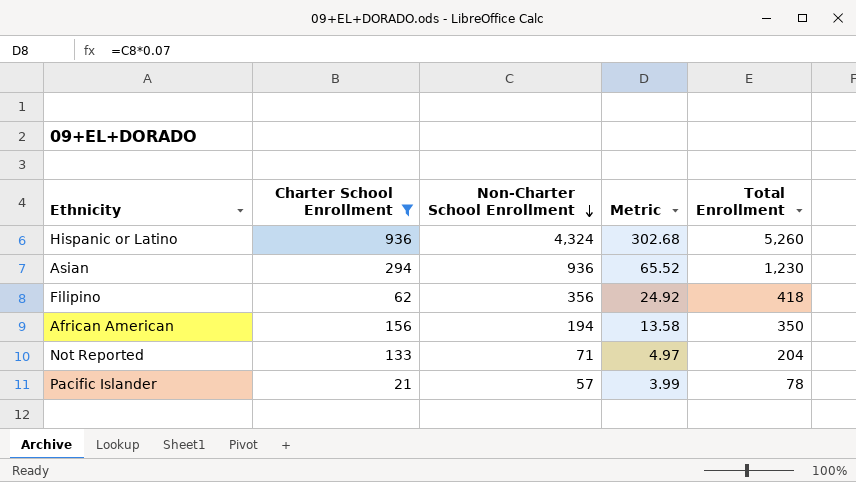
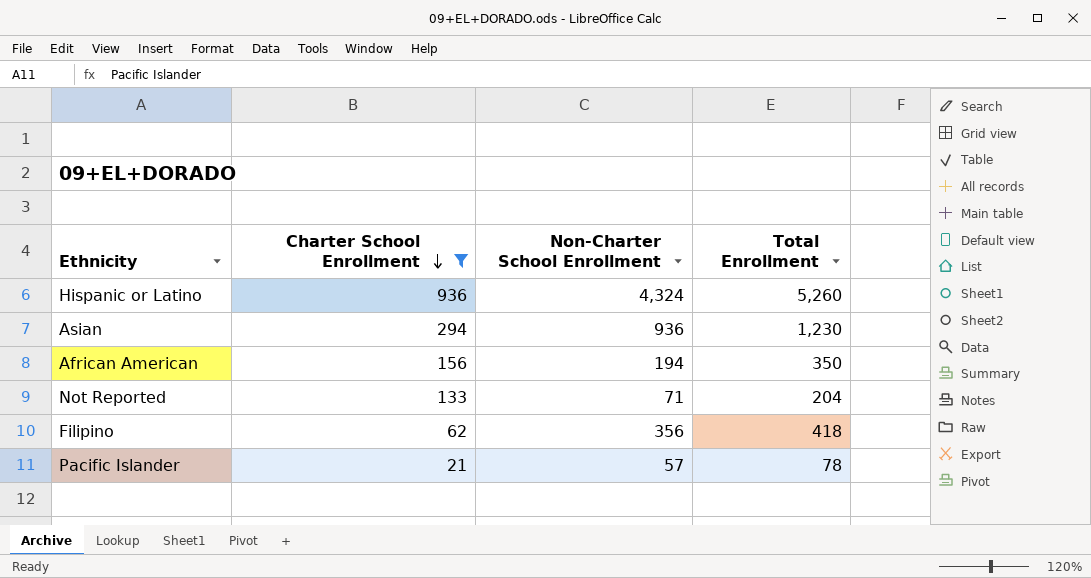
row order: Non-Charter School Enrollment descending -> Charter School Enrollment descending
column Metric | formula: [Non-Charter School Enrollment] * 0.07 -> none

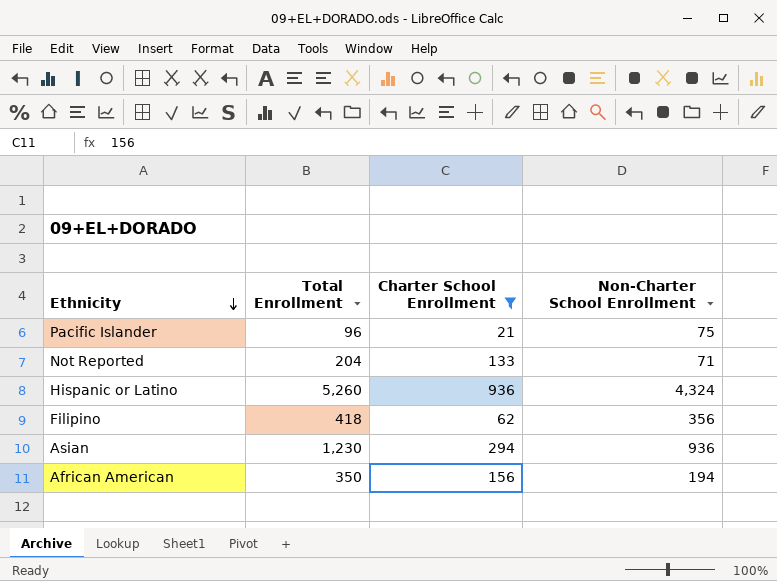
row order: Charter School Enrollment descending -> Ethnicity descending
column Total Enrollment | position: 4 -> 2
Pacific Islander | Total Enrollment: 78 -> 96
Pacific Islander | Non-Charter School Enrollment: 57 -> 75

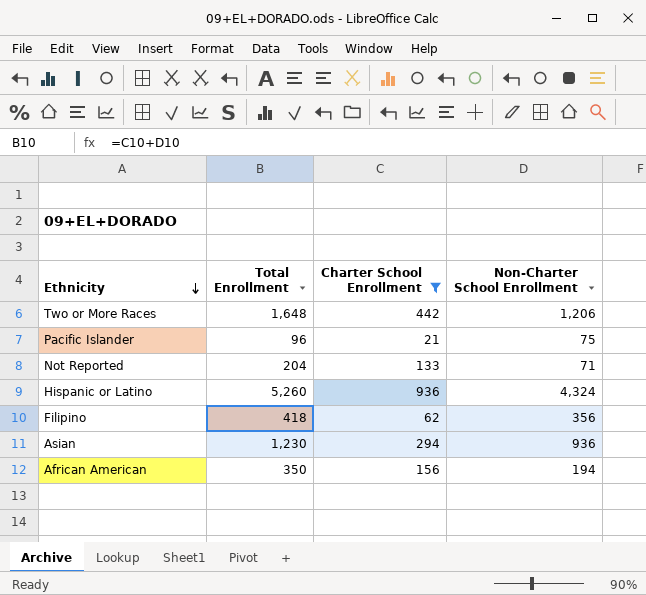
row Two or More Races: none -> 1,648 | 442 | 1,206

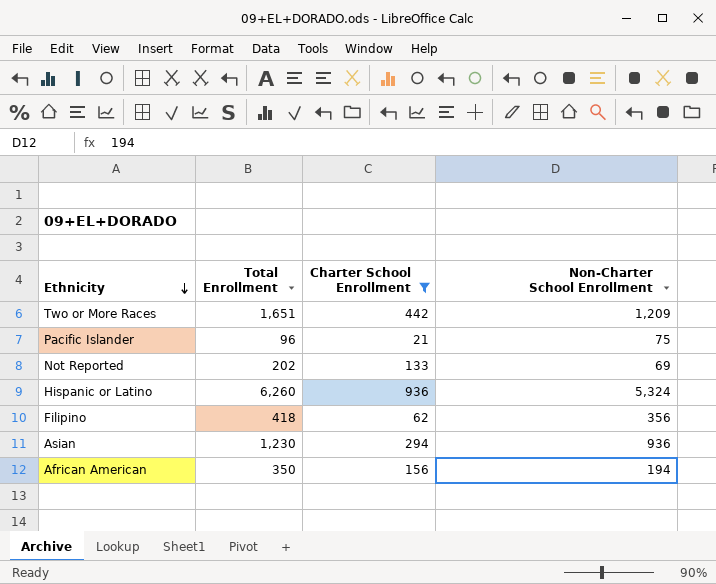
Two or More Races | Total Enrollment: 1,648 -> 1,651
Two or More Races | Non-Charter School Enrollment: 1,206 -> 1,209
Not Reported | Total Enrollment: 204 -> 202
Not Reported | Non-Charter School Enrollment: 71 -> 69
Hispanic or Latino | Total Enrollment: 5,260 -> 6,260
Hispanic or Latino | Non-Charter School Enrollment: 4,324 -> 5,324

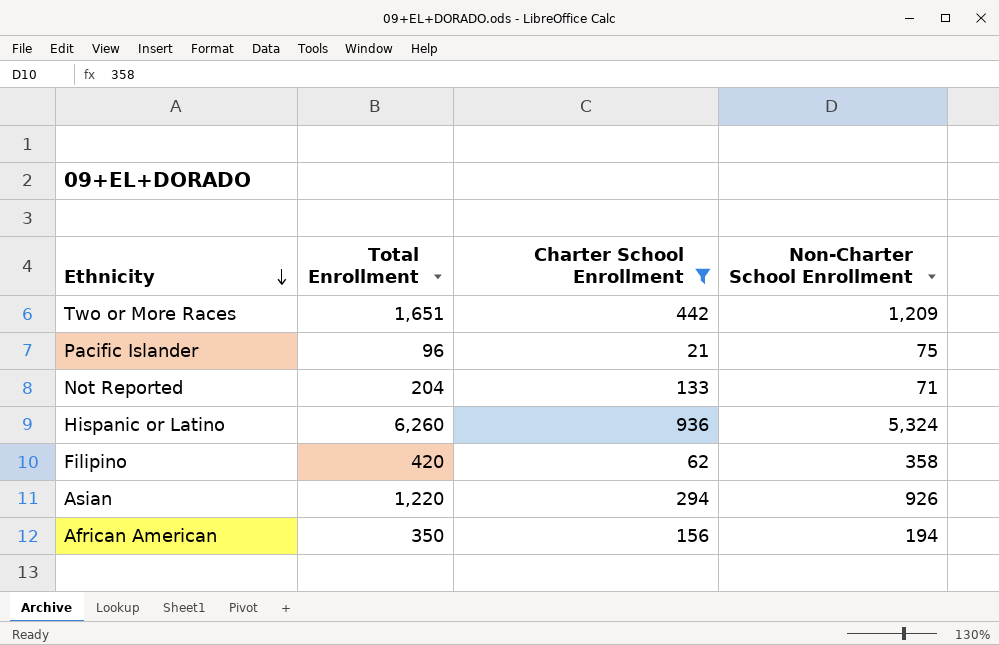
Not Reported | Total Enrollment: 202 -> 204
Not Reported | Non-Charter School Enrollment: 69 -> 71
Filipino | Total Enrollment: 418 -> 420
Filipino | Non-Charter School Enrollment: 356 -> 358
Asian | Total Enrollment: 1,230 -> 1,220
Asian | Non-Charter School Enrollment: 936 -> 926

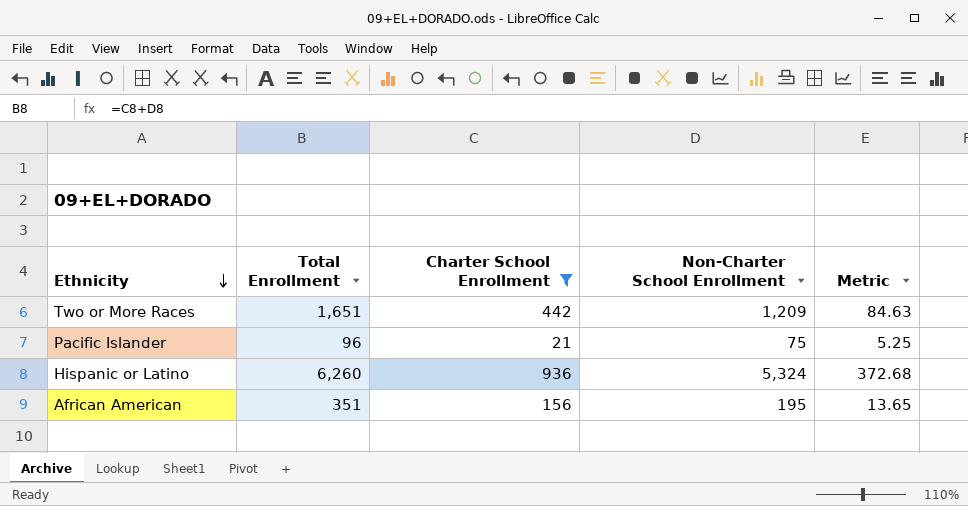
column Metric | formula: none -> [Non-Charter School Enrollment] * 0.07
row Not Reported: 204 | 133 | 71 -> none
row Filipino: 420 | 62 | 358 -> none
row Asian: 1,220 | 294 | 926 -> none
African American | Total Enrollment: 350 -> 351
African American | Non-Charter School Enrollment: 194 -> 195

